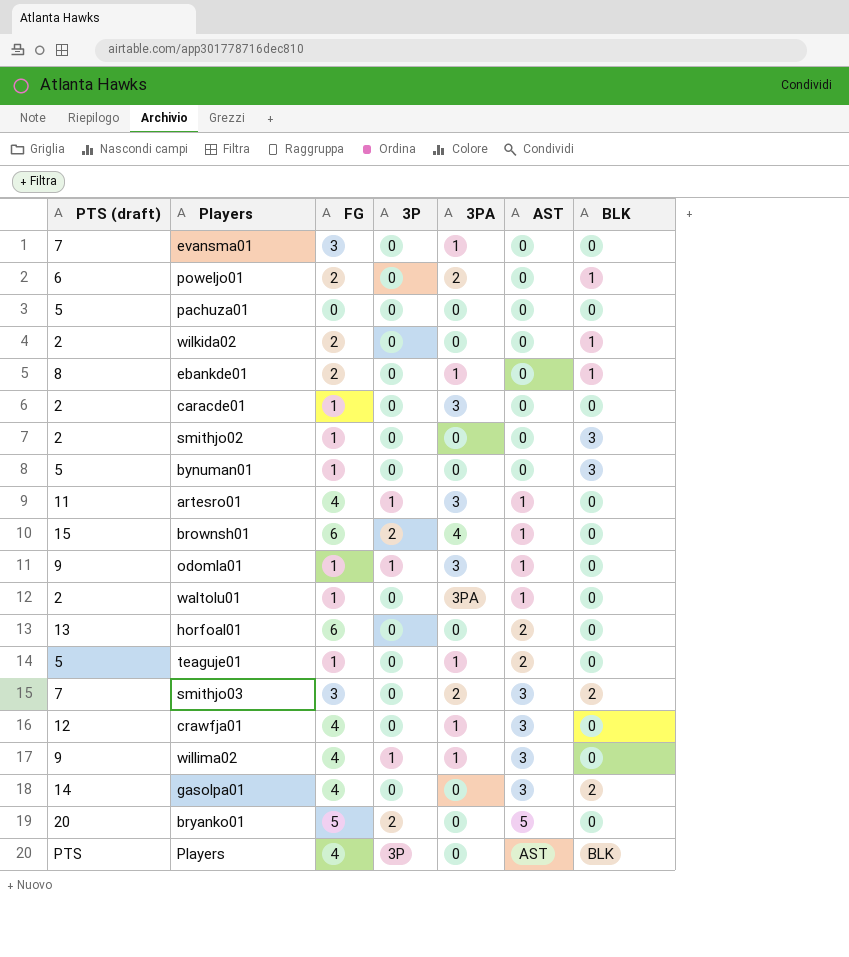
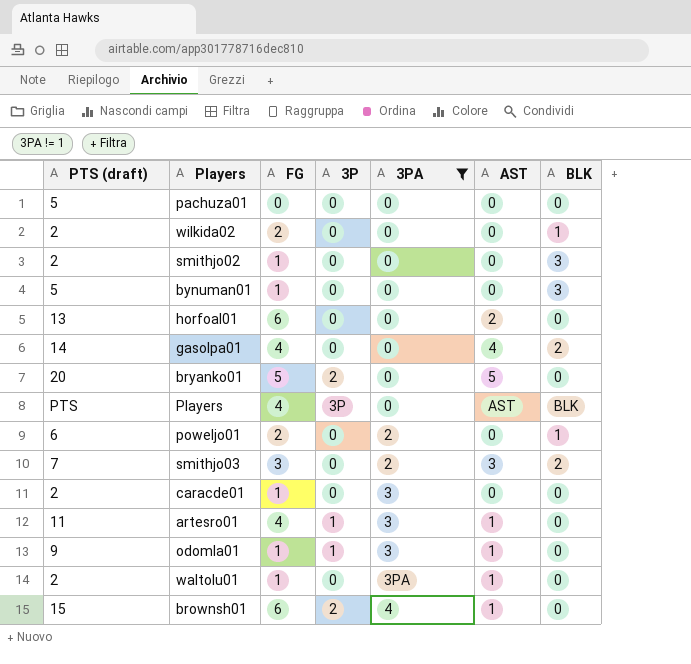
filter: none -> 3PA != 1
row order: AST ascending -> 3PA ascending
gasolpa01 | AST: 3 -> 4

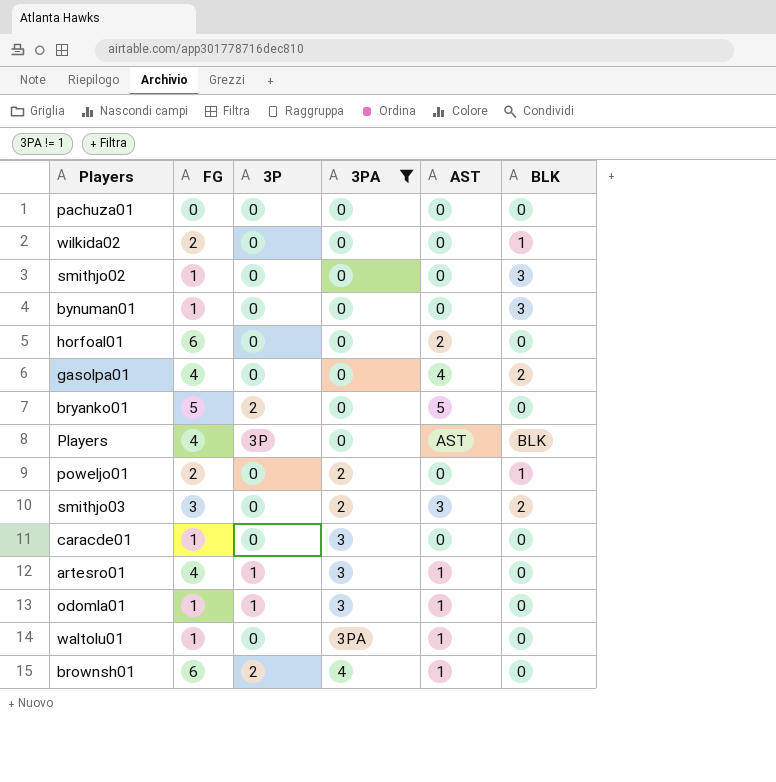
column PTS (draft) | position: 1 -> none

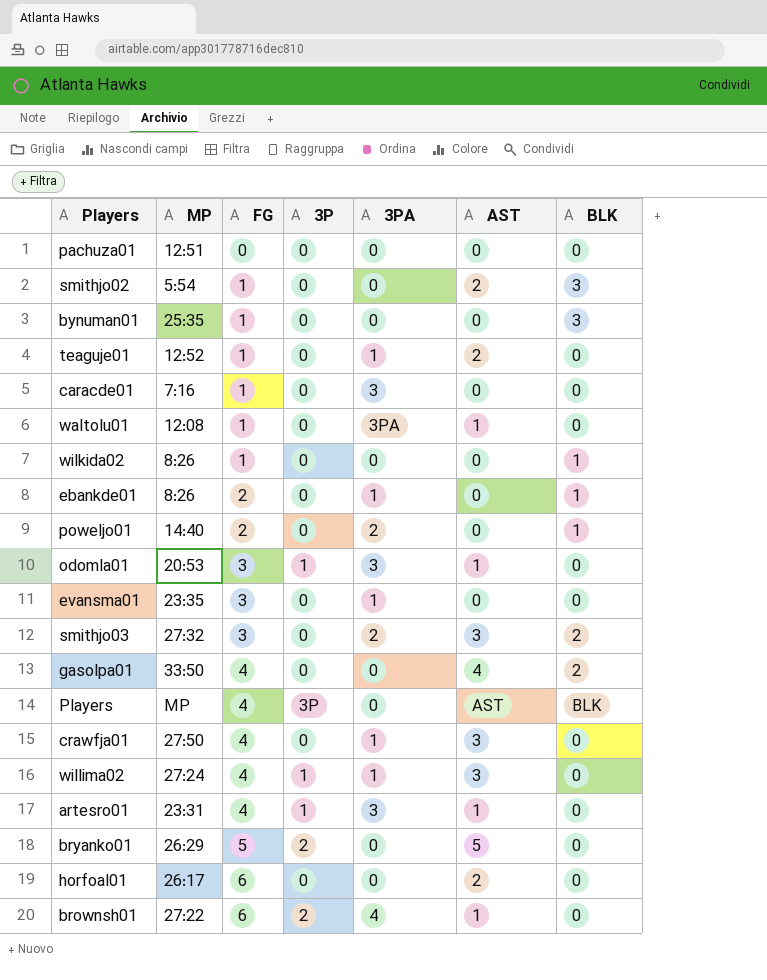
filter: 3PA != 1 -> none
row order: 3PA ascending -> FG ascending
column MP | position: none -> 2
smithjo02 | AST: 0 -> 2
wilkida02 | FG: 2 -> 1
odomla01 | FG: 1 -> 3

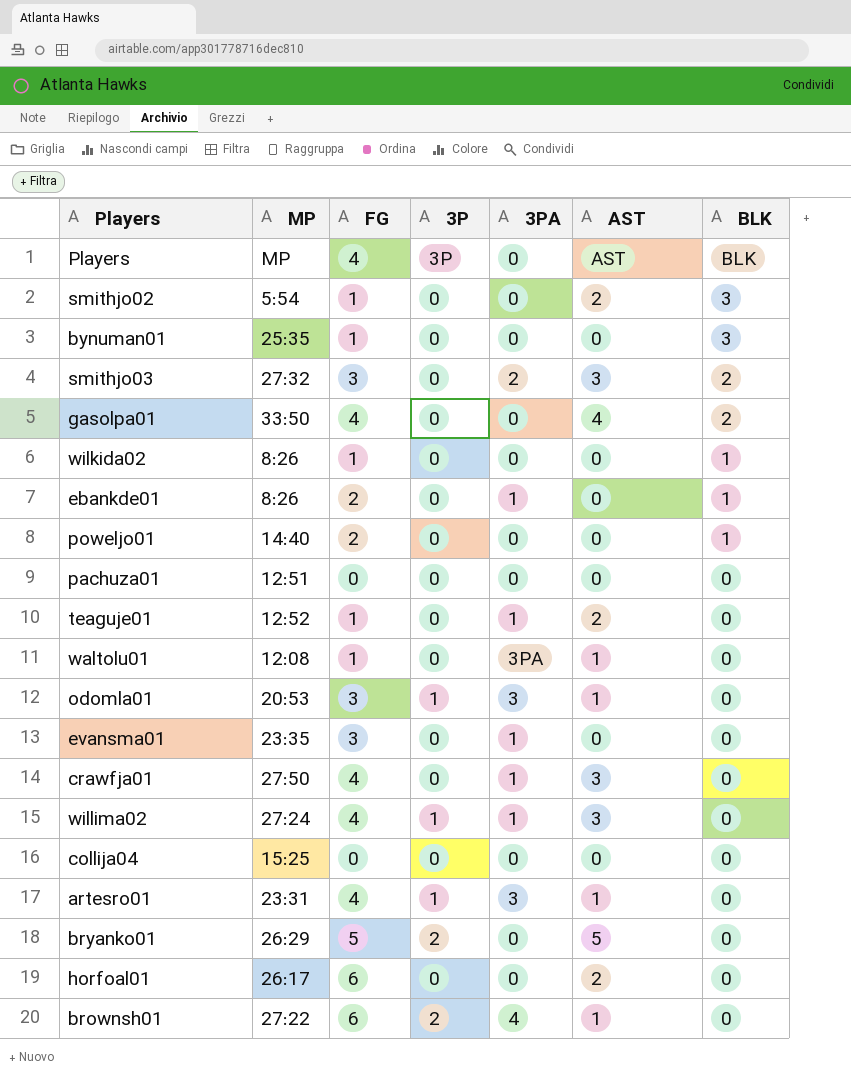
row order: FG ascending -> BLK descending
row caracde01: 7:16 | 1 | 0 | 3 | 0 | 0 -> none
poweljo01 | 3PA: 2 -> 0
row collija04: none -> 15:25 | 0 | 0 | 0 | 0 | 0

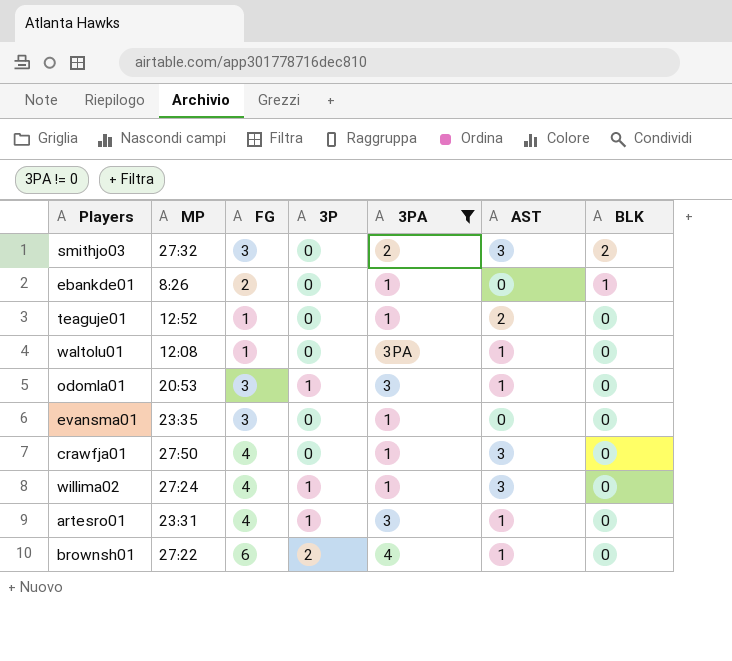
filter: none -> 3PA != 0

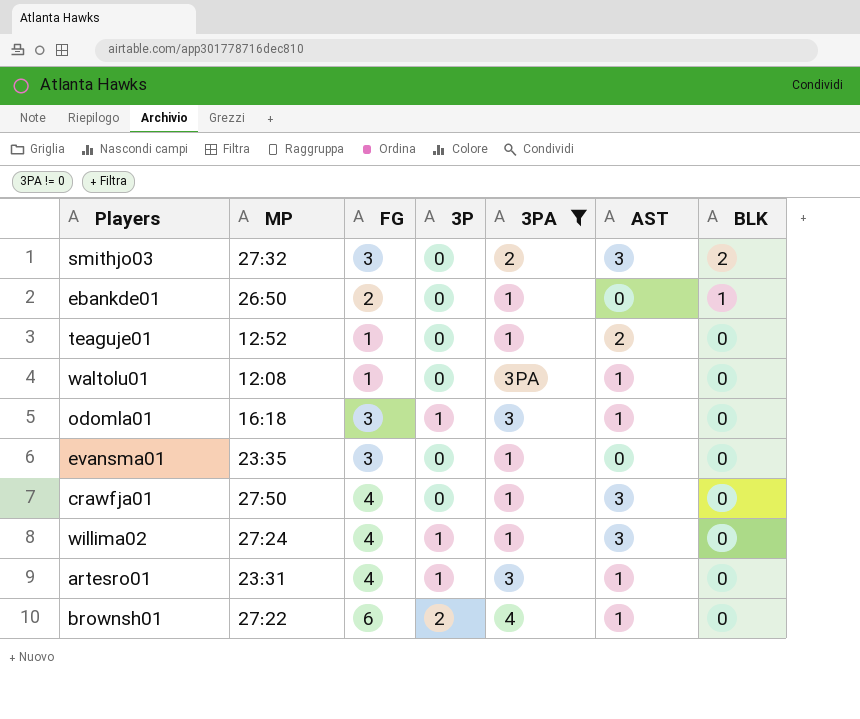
ebankde01 | MP: 8:26 -> 26:50
odomla01 | MP: 20:53 -> 16:18

